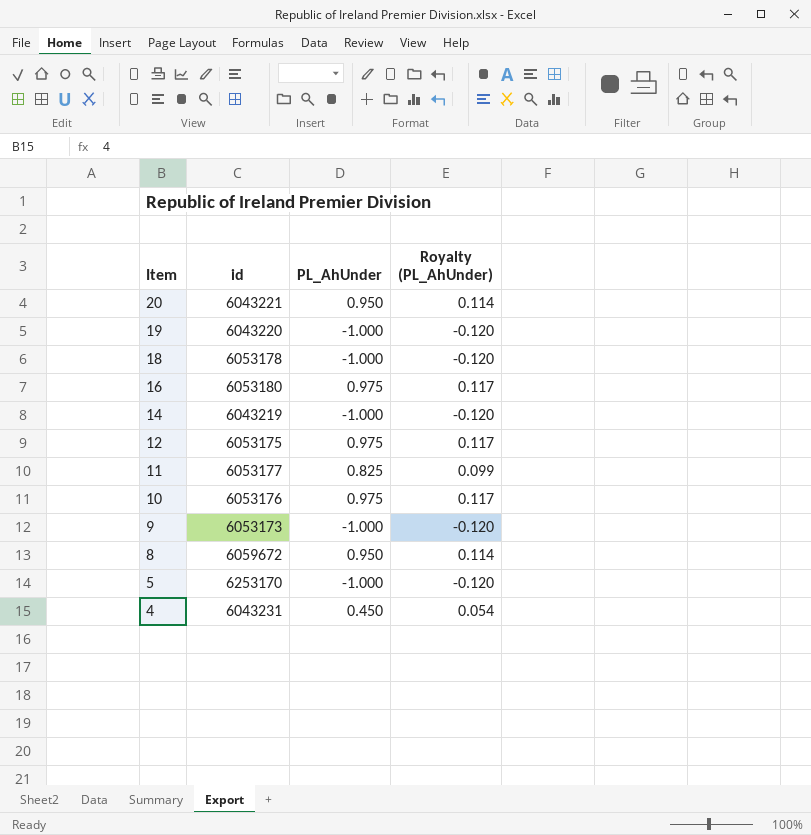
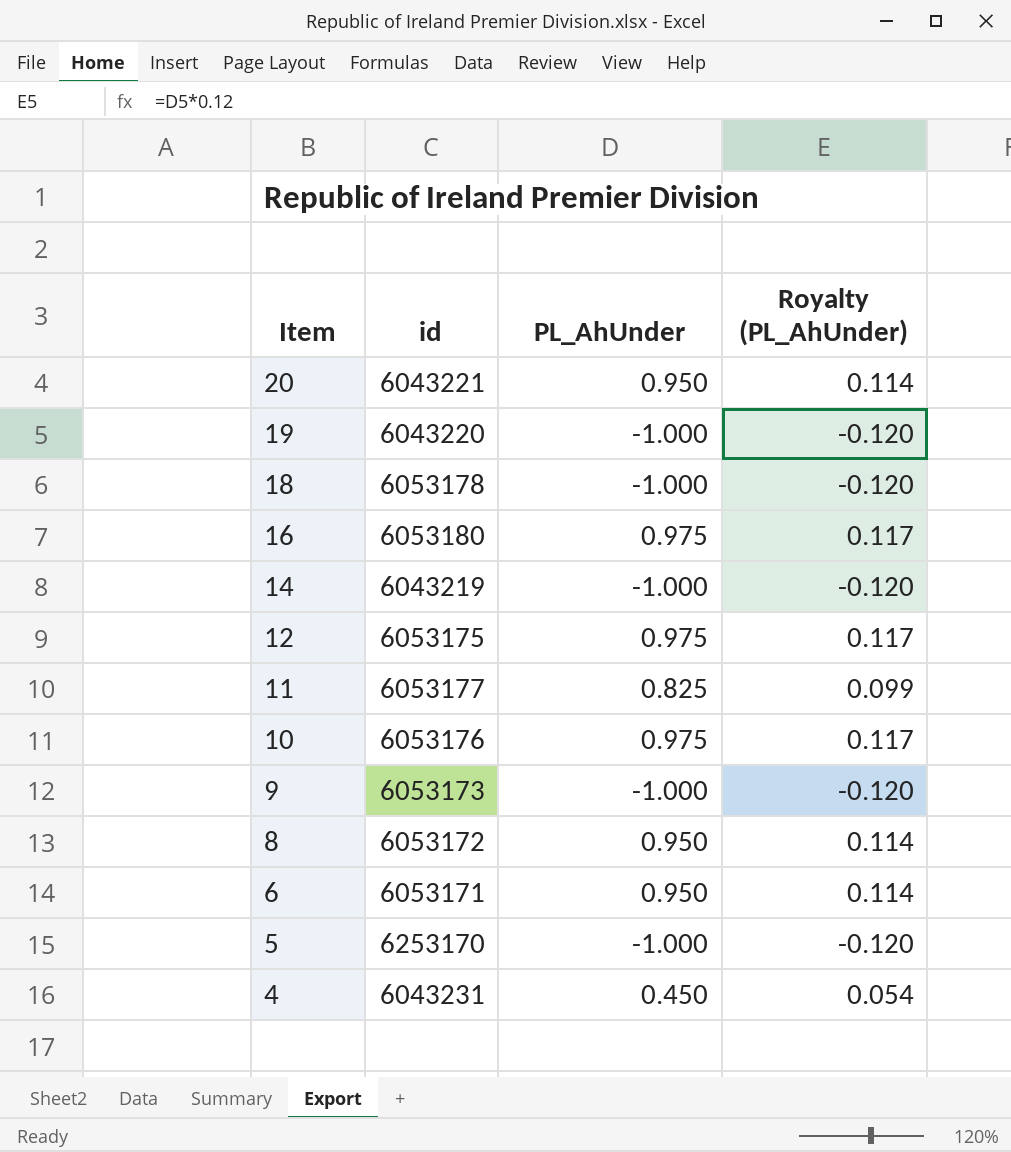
8 | id: 6059672 -> 6053172
row 6: none -> 6053171 | 0.950 | 0.114

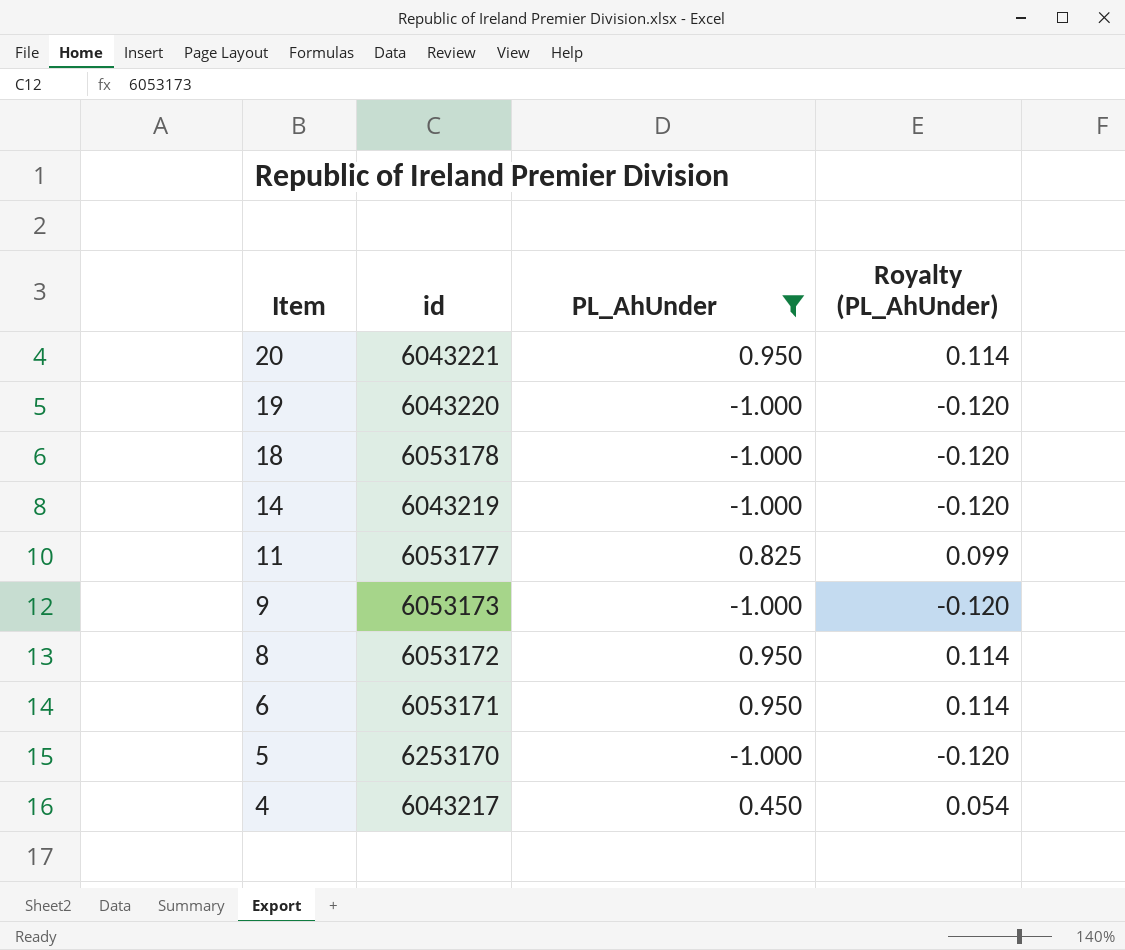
filter: none -> PL_AhUnder != 0.975
4 | id: 6043231 -> 6043217

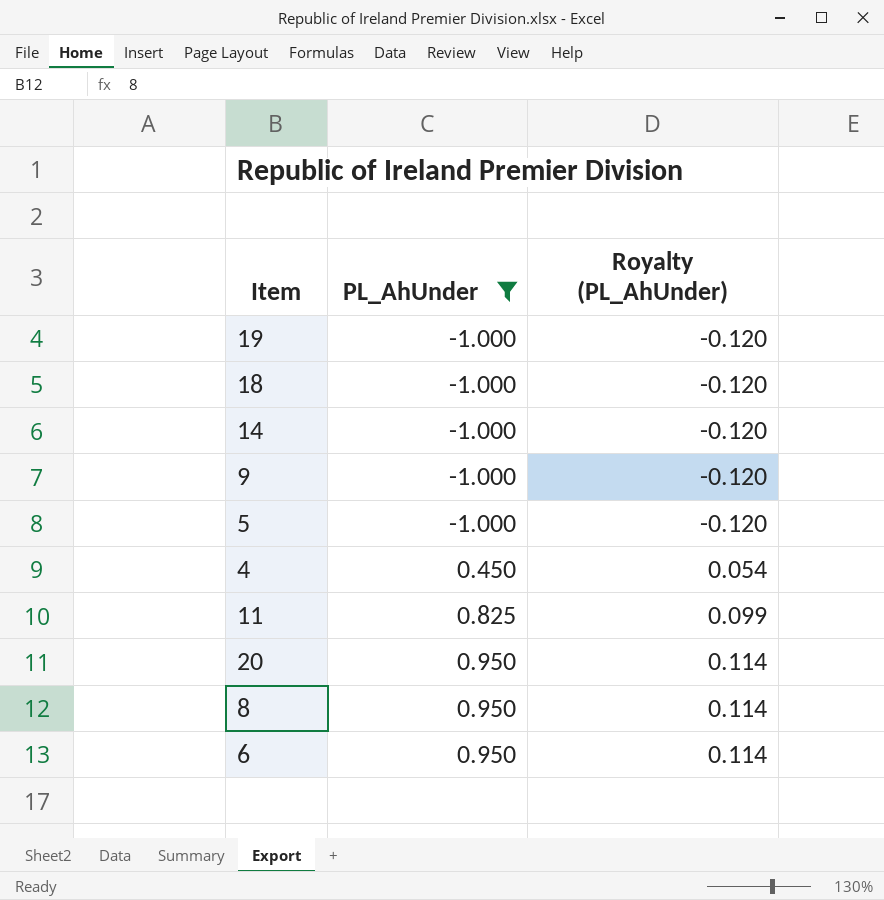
row order: Item descending -> PL_AhUnder ascending
column id | position: 2 -> none

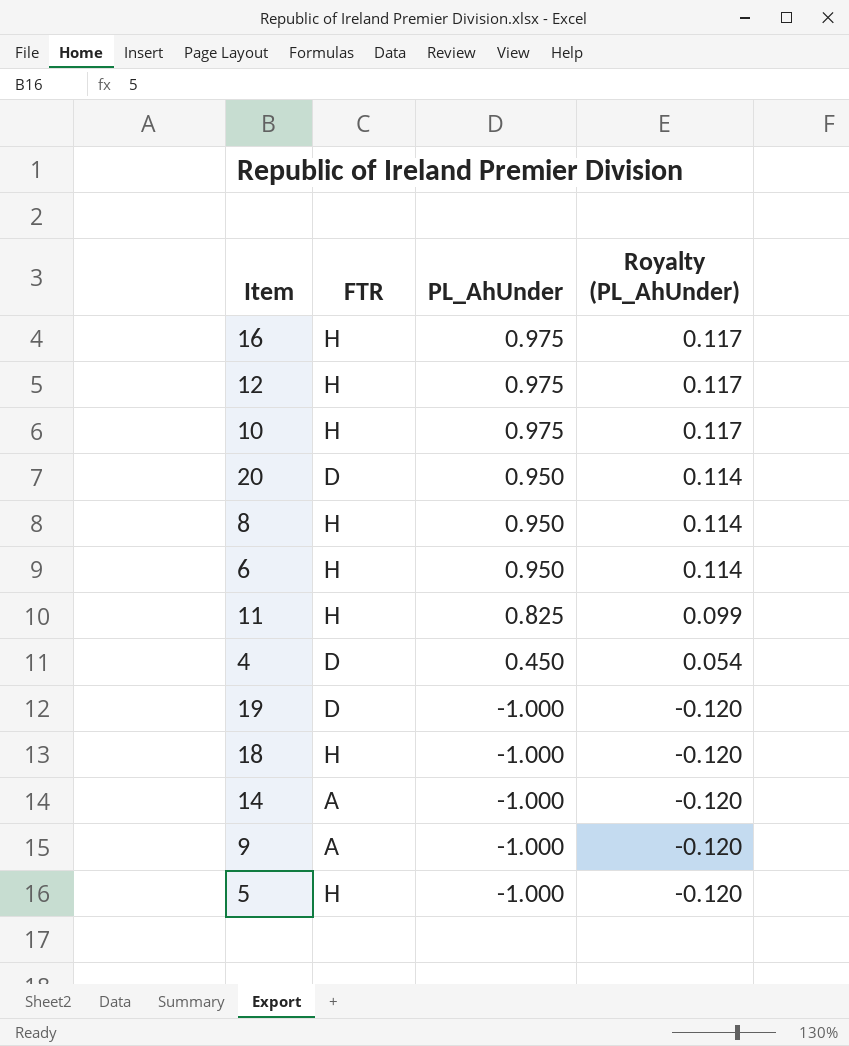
filter: PL_AhUnder != 0.975 -> none
row order: PL_AhUnder ascending -> PL_AhUnder descending
column FTR | position: none -> 2

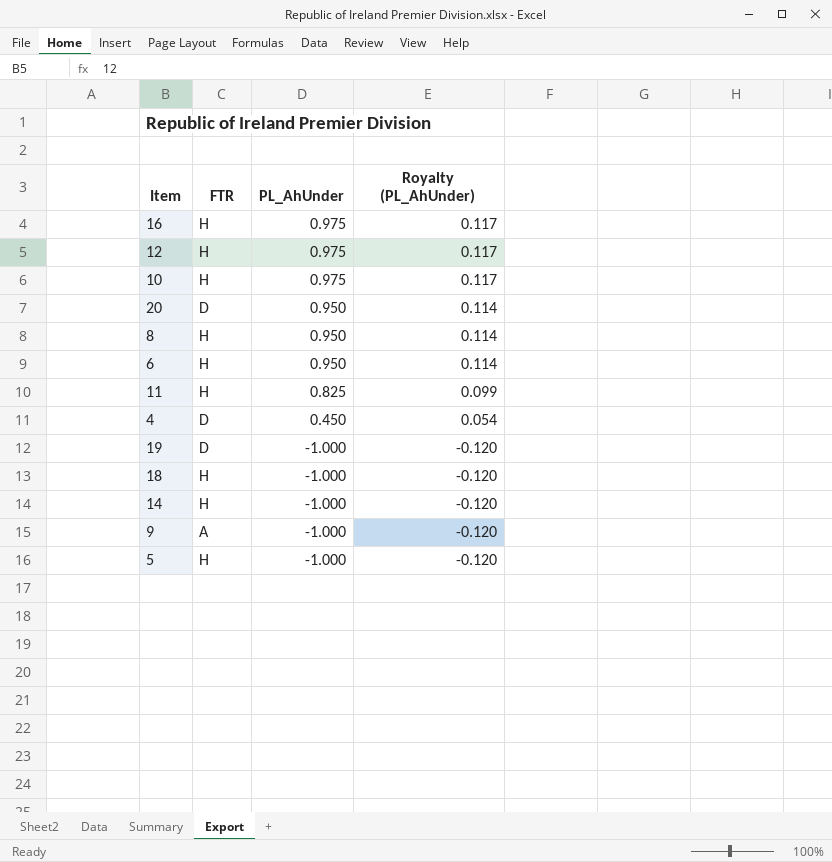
14 | FTR: A -> H

